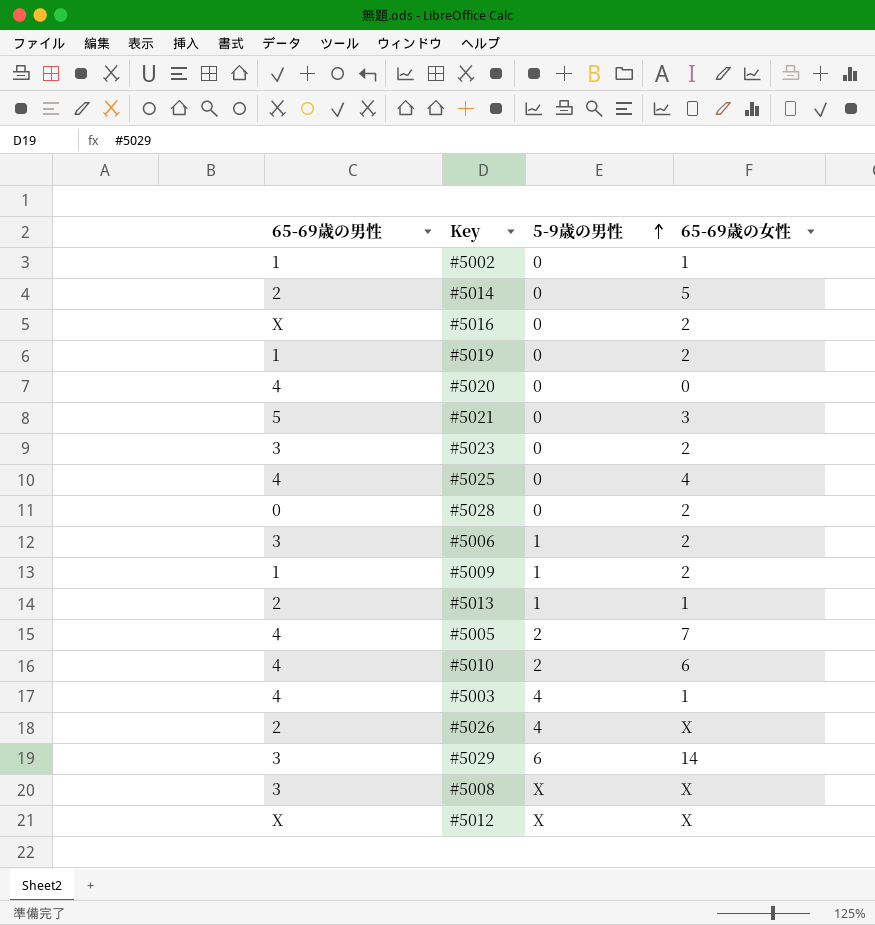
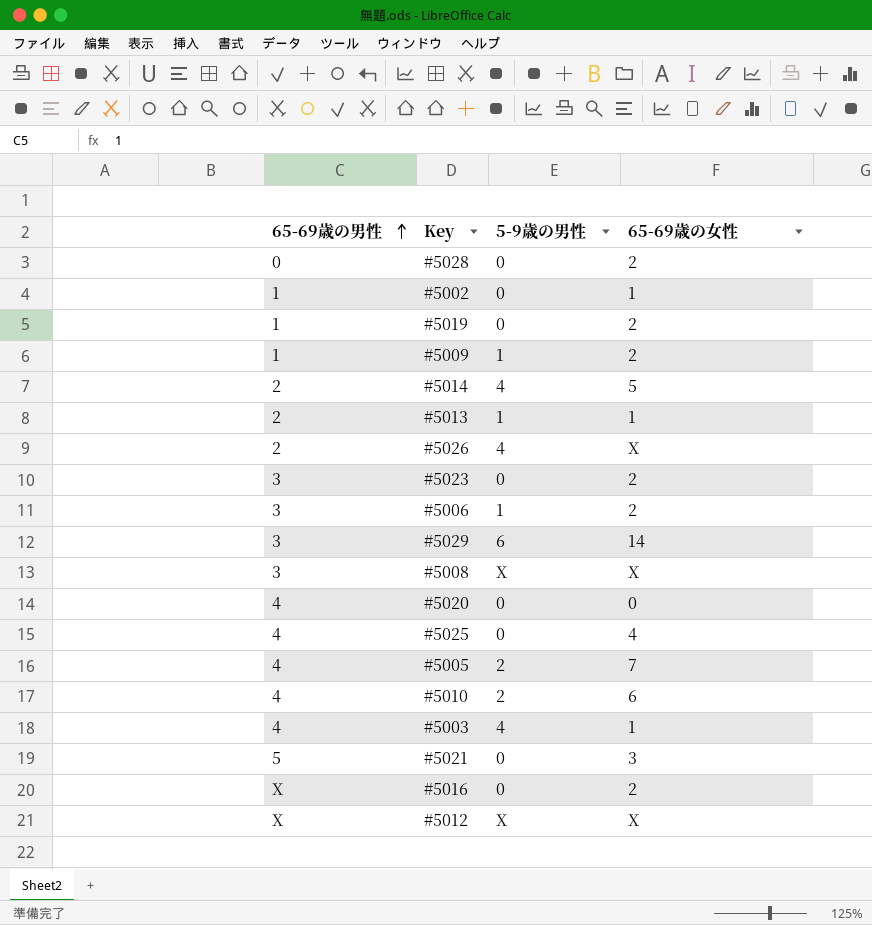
row order: 5-9歳の男性 ascending -> 65-69歳の男性 ascending
#5014 | 5-9歳の男性: 0 -> 4

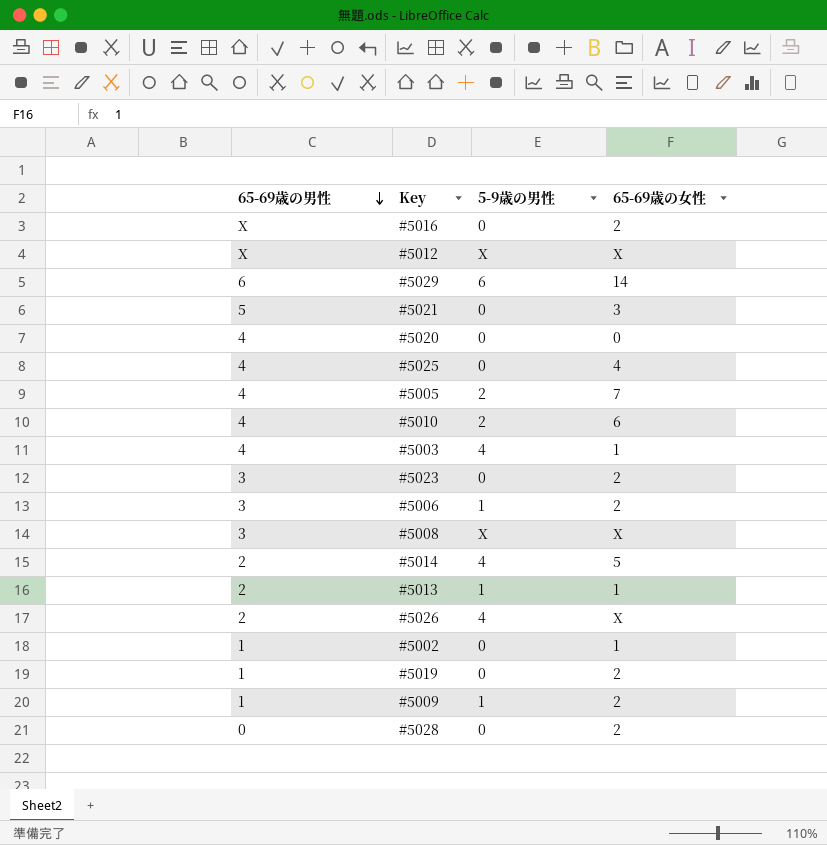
row order: 65-69歳の男性 ascending -> 65-69歳の男性 descending
#5029 | 65-69歳の男性: 3 -> 6

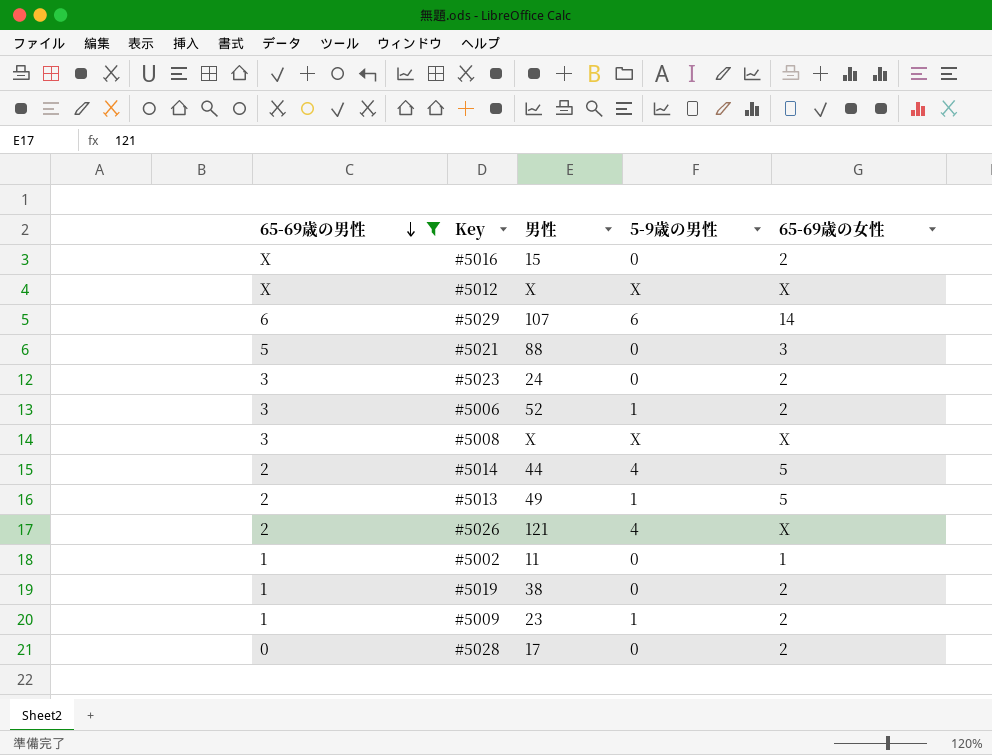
filter: none -> 65-69歳の男性 != 4
column 男性 | position: none -> 3
#5013 | 65-69歳の女性: 1 -> 5

